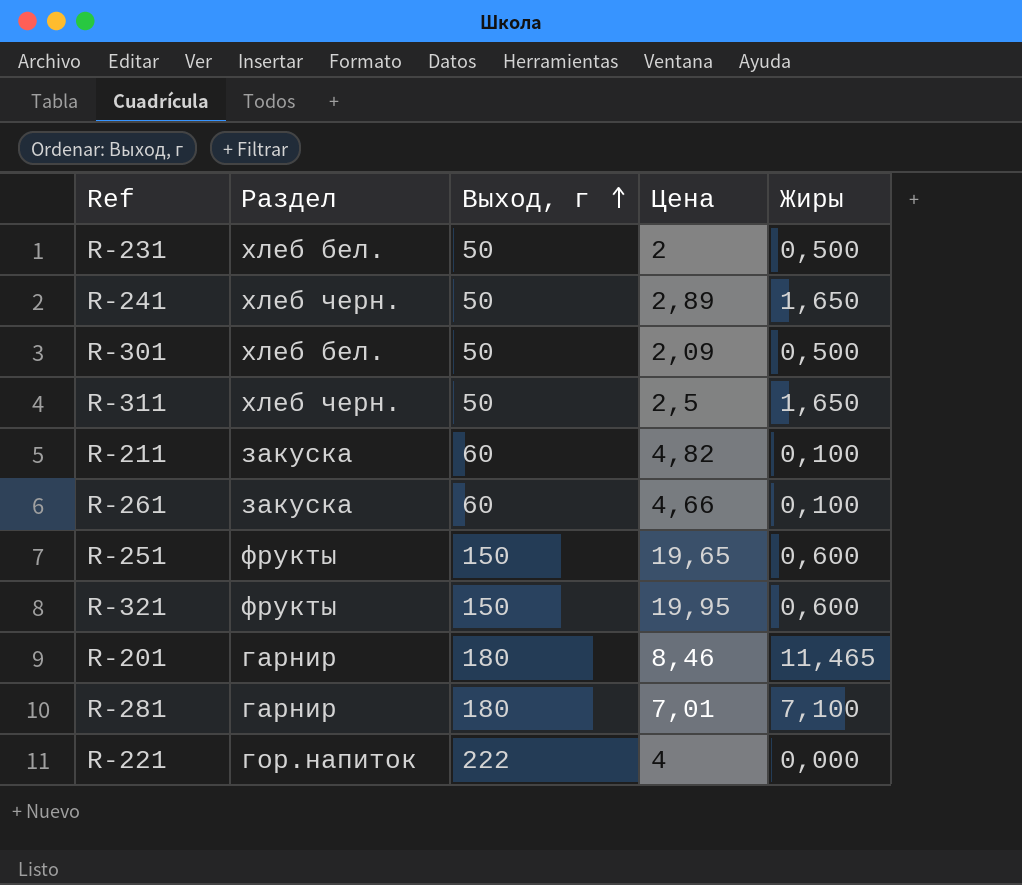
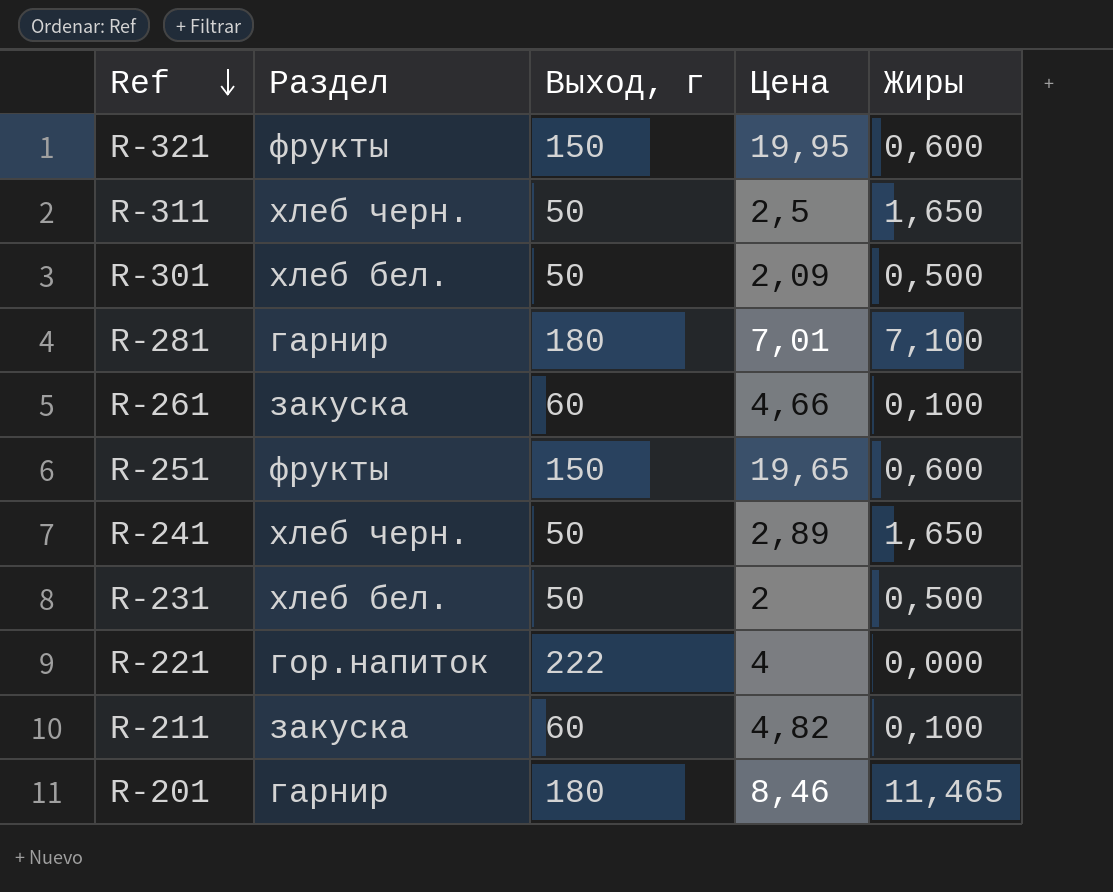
row order: Выход, г ascending -> Ref descending

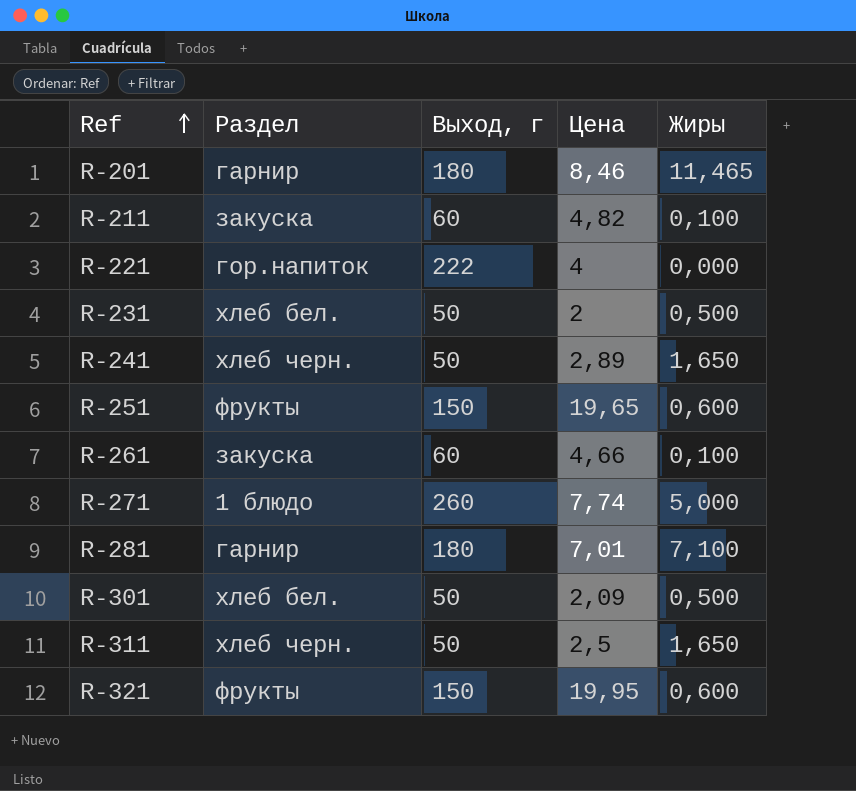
row order: Ref descending -> Ref ascending
row R-271: none -> 1 блюдо | 260 | 7,74 | 5,000

